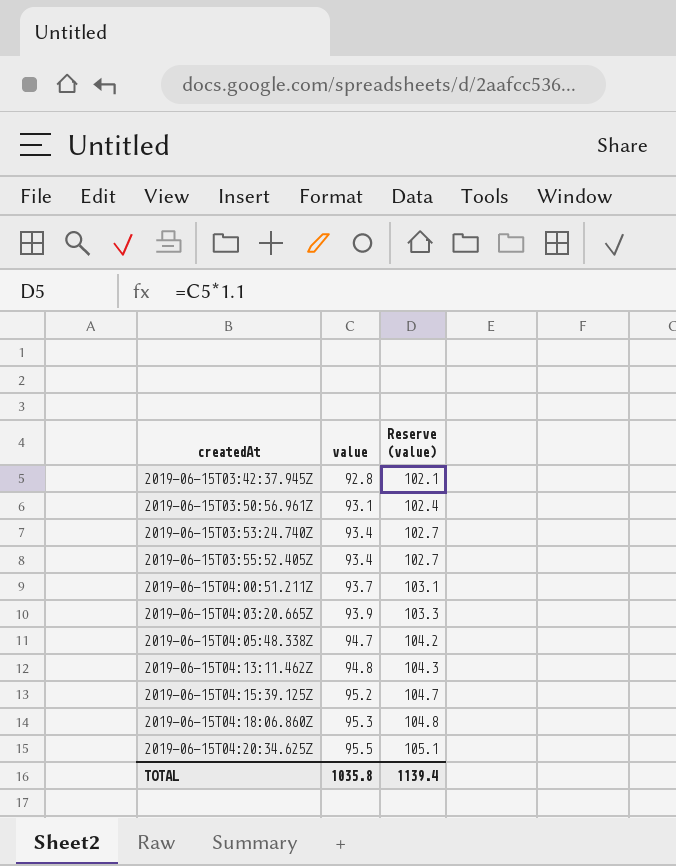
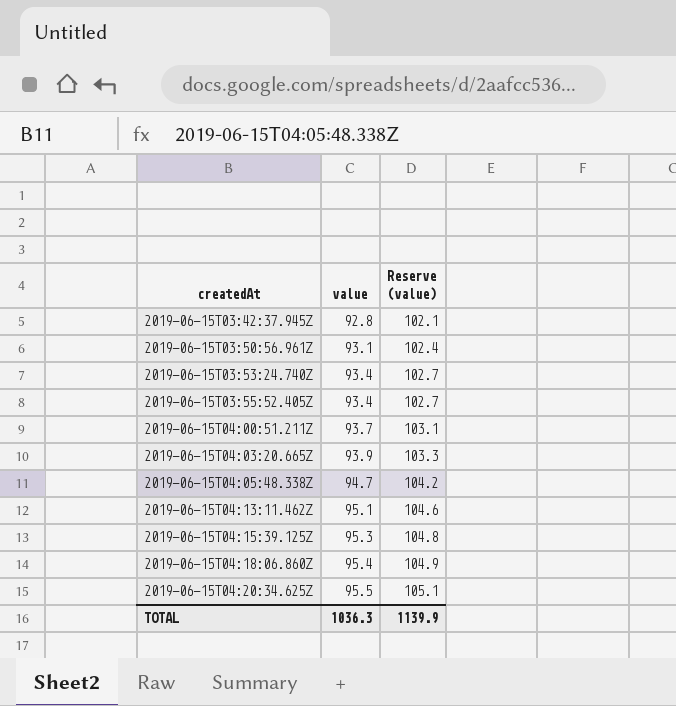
2019-06-15T04:13:11.462Z | value: 94.8 -> 95.1
2019-06-15T04:13:11.462Z | Reserve (value): 104.3 -> 104.6
2019-06-15T04:15:39.125Z | value: 95.2 -> 95.3
2019-06-15T04:15:39.125Z | Reserve (value): 104.7 -> 104.8
2019-06-15T04:18:06.860Z | value: 95.3 -> 95.4
2019-06-15T04:18:06.860Z | Reserve (value): 104.8 -> 104.9
TOTAL | value: 1035.8 -> 1036.3
TOTAL | Reserve (value): 1139.4 -> 1139.9

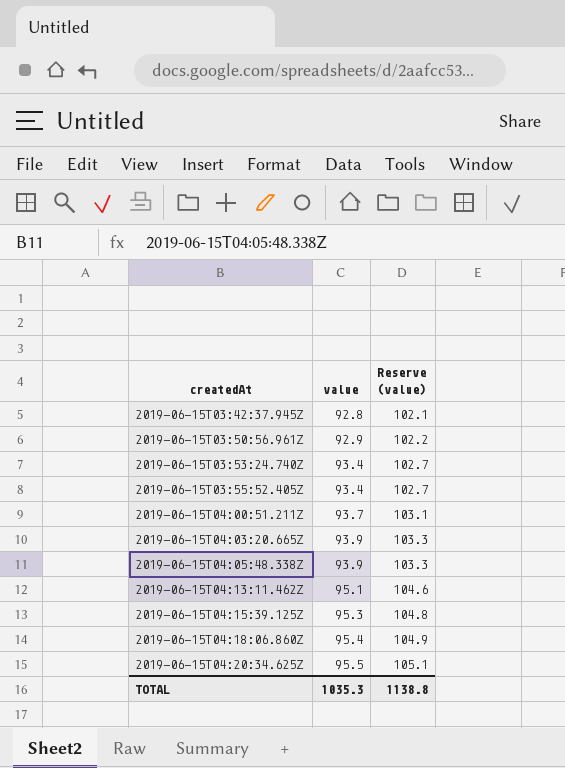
2019-06-15T03:50:56.961Z | value: 93.1 -> 92.9
2019-06-15T03:50:56.961Z | Reserve (value): 102.4 -> 102.2
2019-06-15T04:05:48.338Z | value: 94.7 -> 93.9
2019-06-15T04:05:48.338Z | Reserve (value): 104.2 -> 103.3
TOTAL | value: 1036.3 -> 1035.3
TOTAL | Reserve (value): 1139.9 -> 1138.8

